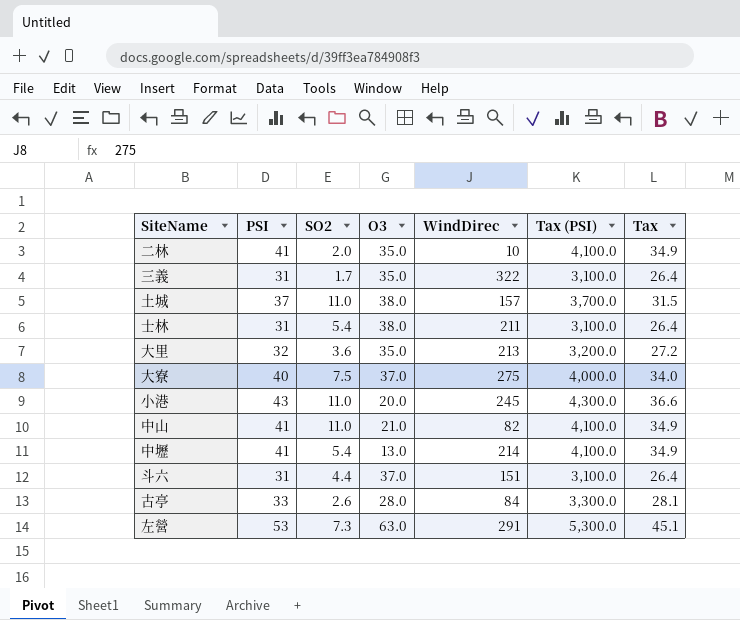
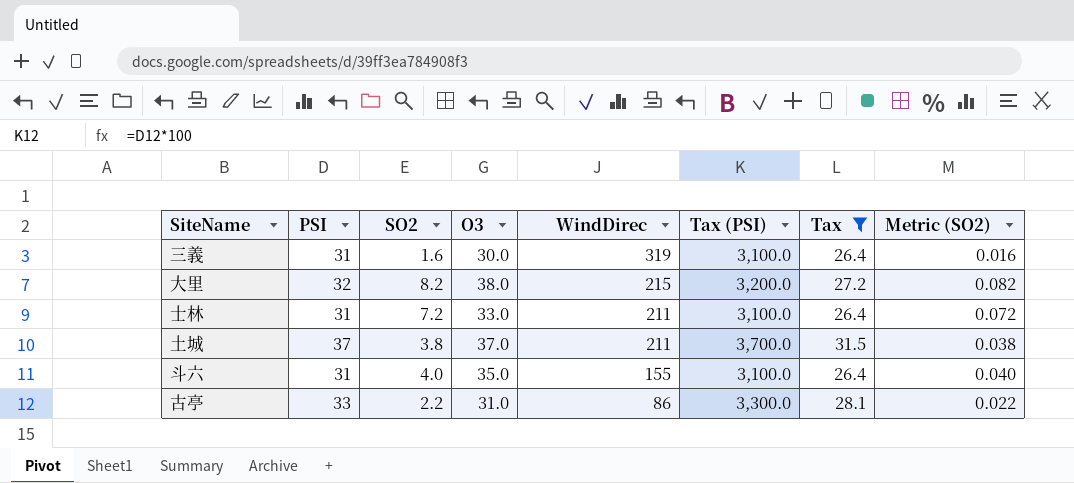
filter: none -> Tax <= 31.5
row order: none -> WindDirec descending
column Metric (SO2) | formula: none -> [SO2] * 0.01
三義 | SO2: 1.7 -> 1.6
三義 | O3: 35.0 -> 30.0
三義 | WindDirec: 322 -> 319
大里 | SO2: 3.6 -> 8.2
大里 | O3: 35.0 -> 38.0
大里 | WindDirec: 213 -> 215
士林 | SO2: 5.4 -> 7.2
士林 | O3: 38.0 -> 33.0
土城 | SO2: 11.0 -> 3.8
土城 | O3: 38.0 -> 37.0
土城 | WindDirec: 157 -> 211
斗六 | SO2: 4.4 -> 4.0
斗六 | O3: 37.0 -> 35.0
斗六 | WindDirec: 151 -> 155
古亭 | SO2: 2.6 -> 2.2
古亭 | O3: 28.0 -> 31.0
古亭 | WindDirec: 84 -> 86

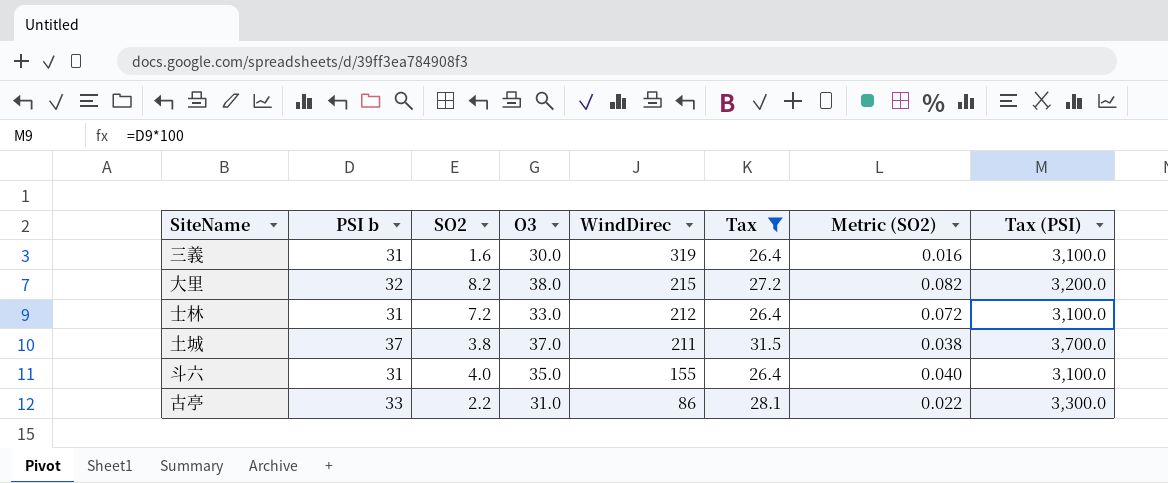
column name: PSI -> PSI b
column Tax (PSI) | position: 6 -> 8
士林 | WindDirec: 211 -> 212

